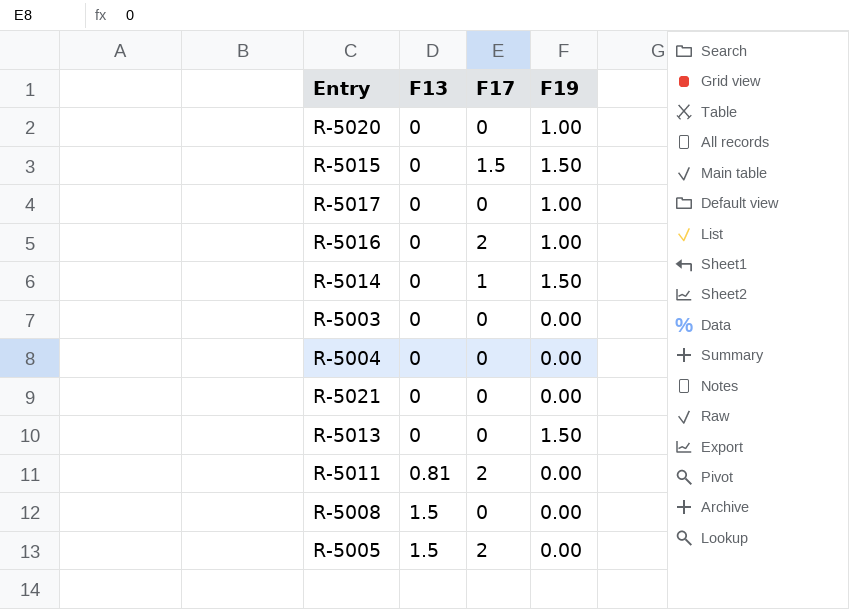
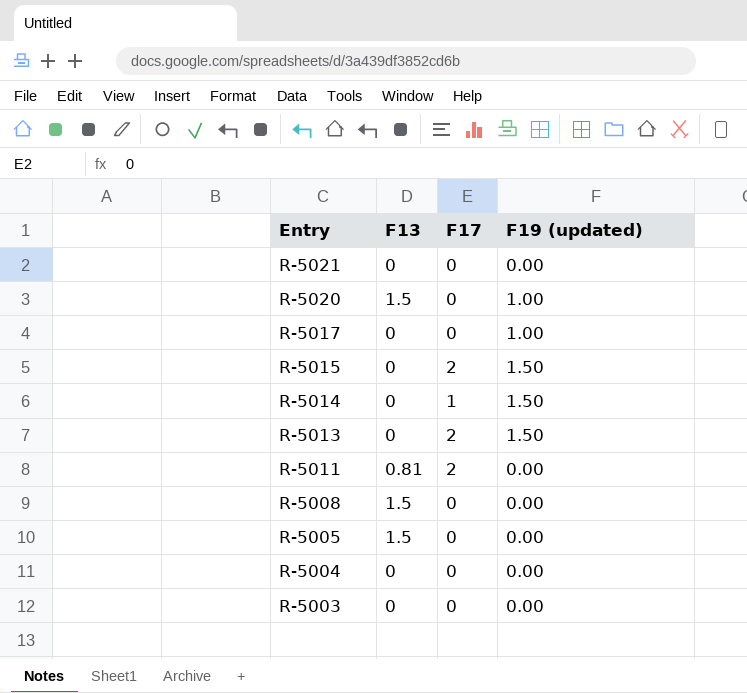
row order: F13 ascending -> Entry descending
column name: F19 -> F19 (updated)
row R-5016: 0 | 2 | 1.00 -> none
R-5020 | F13: 0 -> 1.5
R-5015 | F17: 1.5 -> 2
R-5013 | F17: 0 -> 2
R-5005 | F17: 2 -> 0

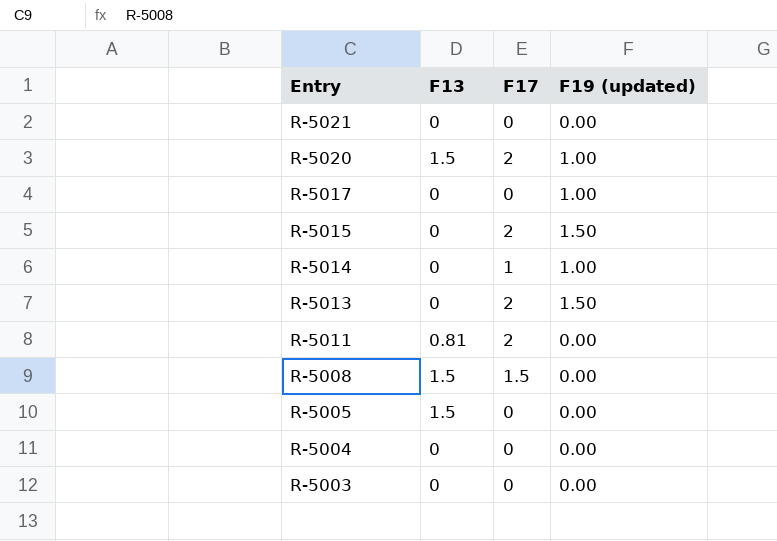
R-5020 | F17: 0 -> 2
R-5014 | F19 (updated): 1.50 -> 1.00
R-5008 | F17: 0 -> 1.5

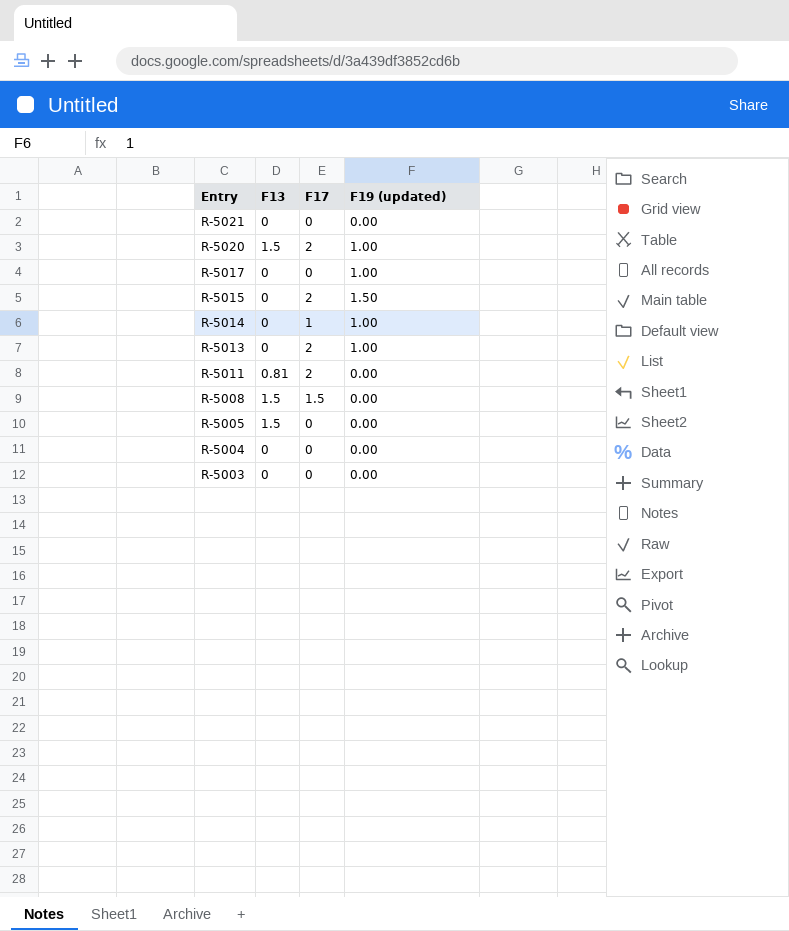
R-5013 | F19 (updated): 1.50 -> 1.00

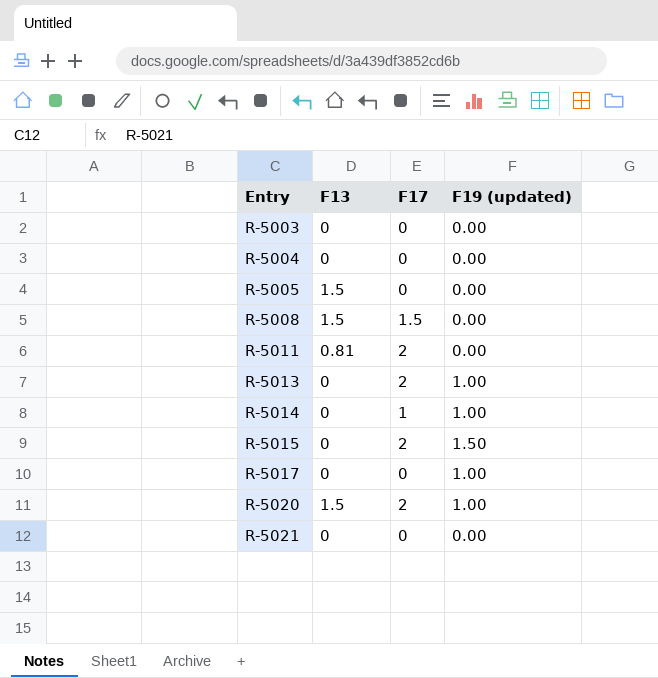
row order: Entry descending -> Entry ascending

